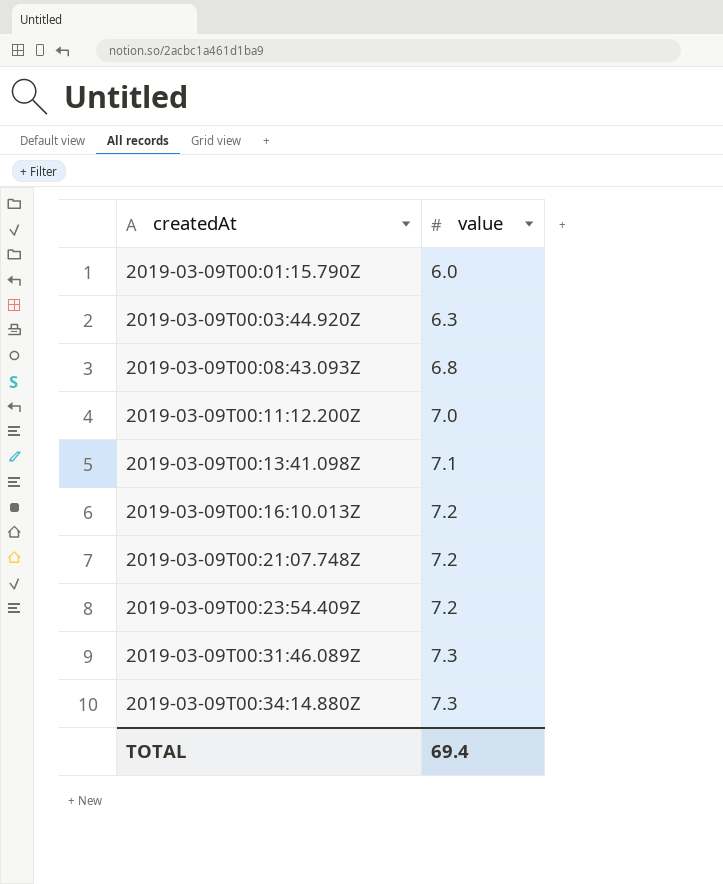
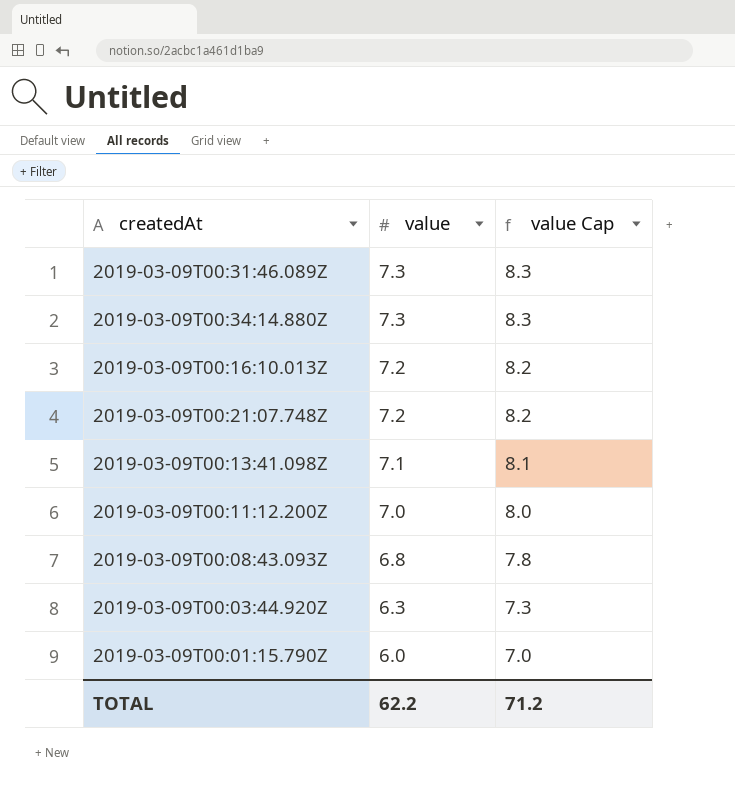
row order: createdAt ascending -> value descending
column value Cap | formula: none -> [value] + 1
row 2019-03-09T00:23:54.409Z: 7.2 -> none
TOTAL | value: 69.4 -> 62.2

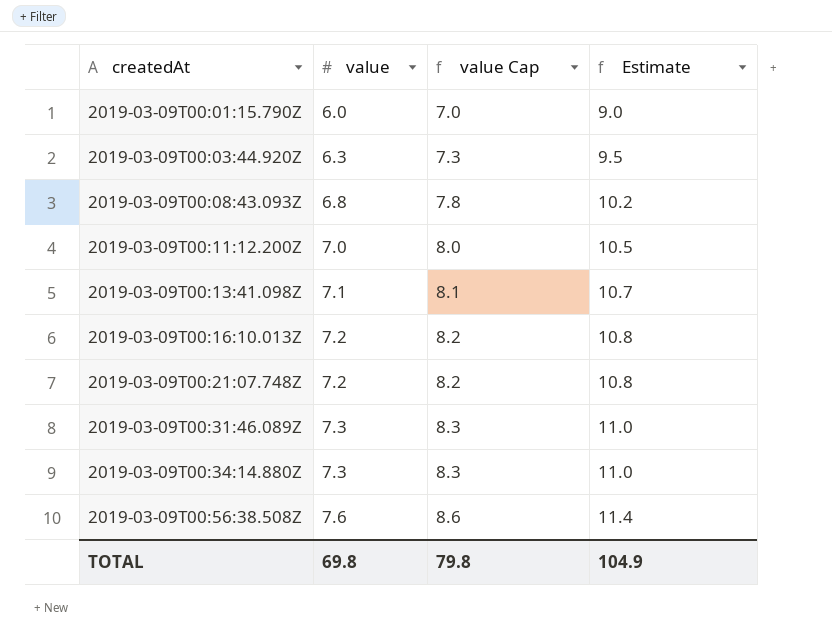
row order: value descending -> createdAt ascending
column Estimate | formula: none -> [value] * 1.5
row 2019-03-09T00:56:38.508Z: none -> 7.6 | 8.6 | 11.4
TOTAL | value: 62.2 -> 69.8
TOTAL | value Cap: 71.2 -> 79.8

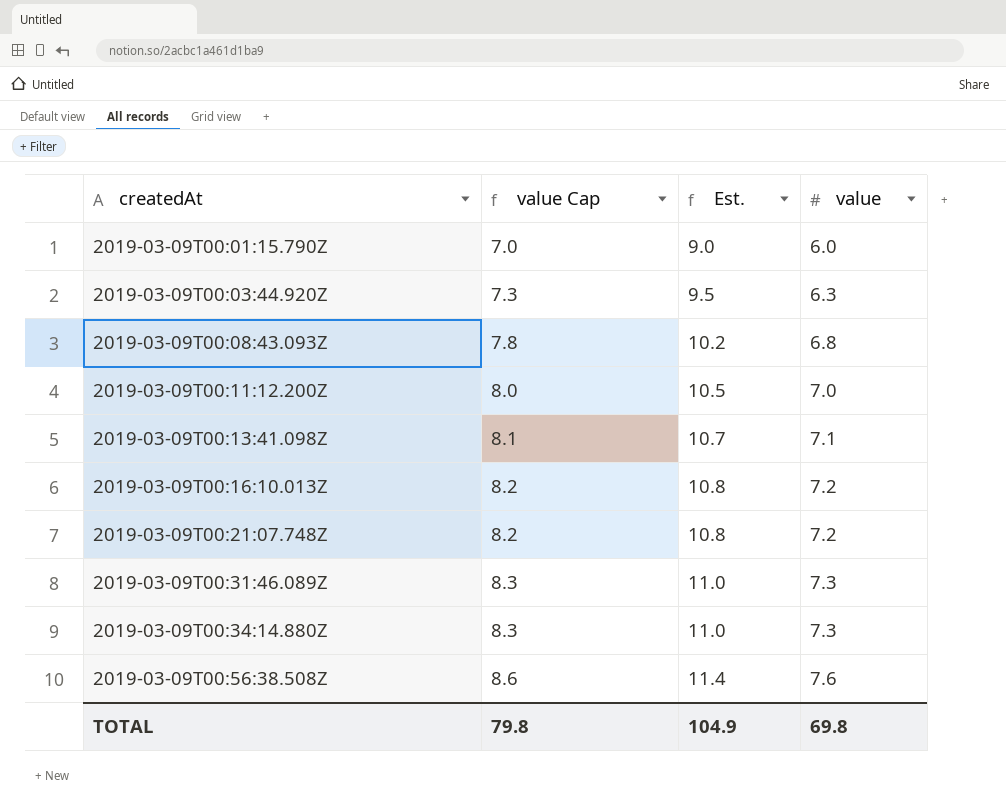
column name: Estimate -> Est.
column value | position: 2 -> 4

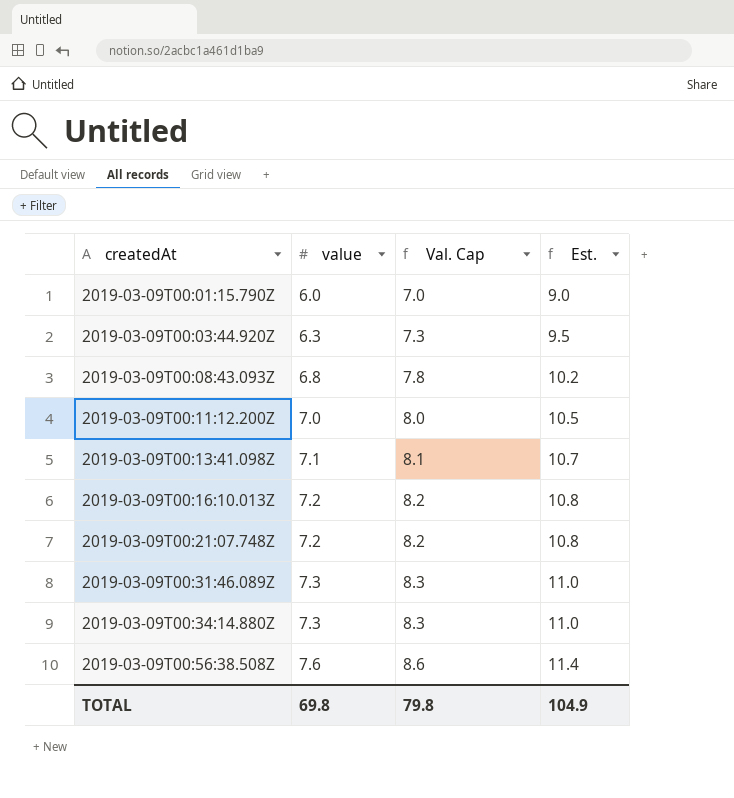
column value | position: 4 -> 2
column name: value Cap -> Val. Cap

